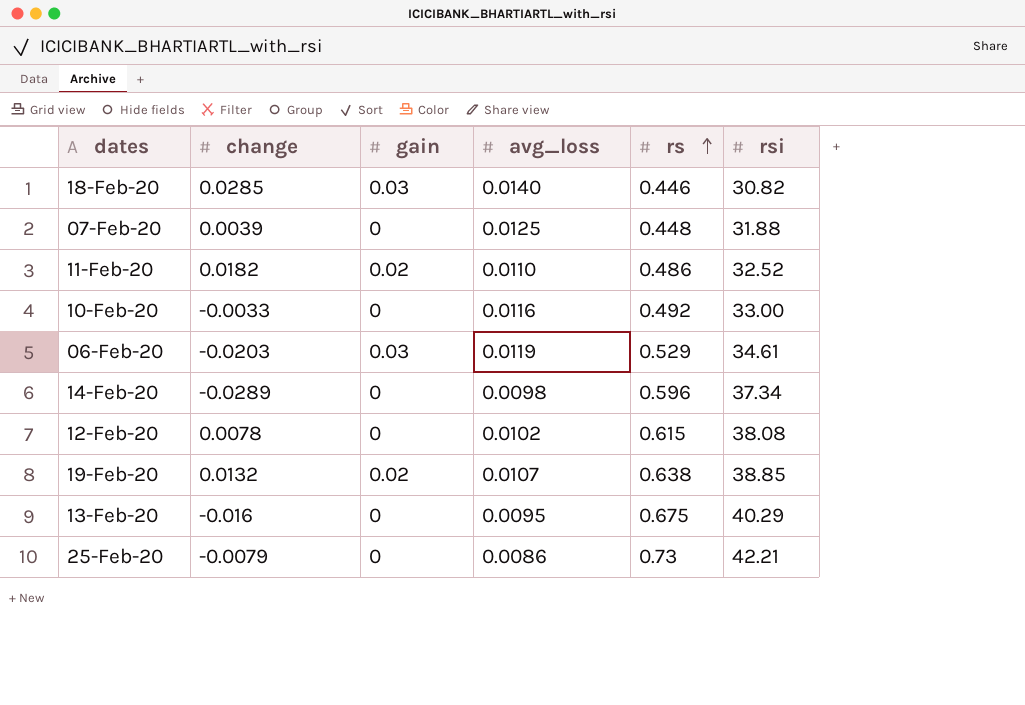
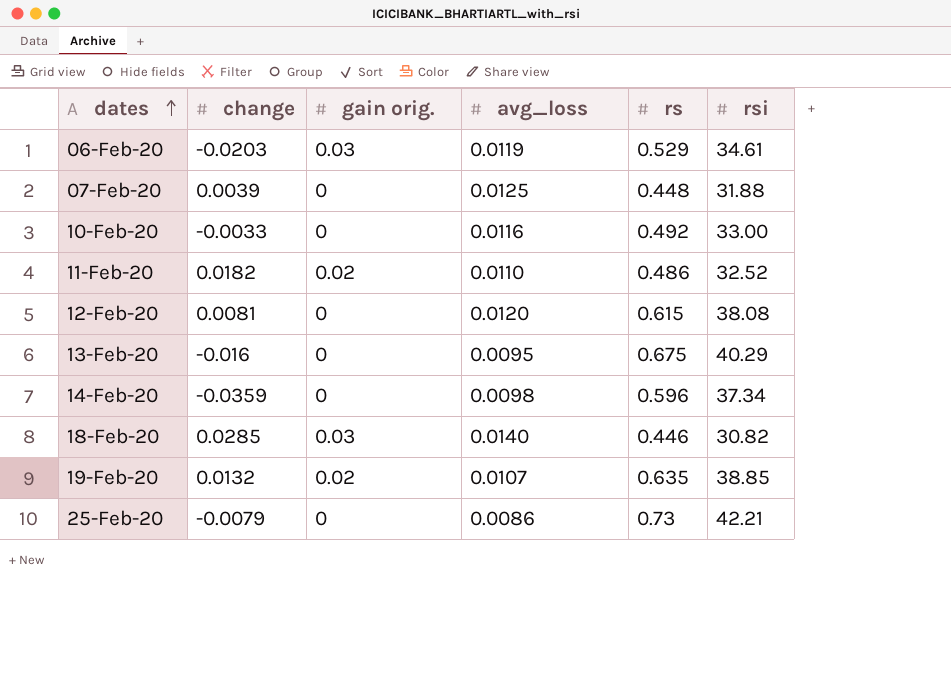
row order: rs ascending -> dates ascending
column name: gain -> gain orig.
12-Feb-20 | change: 0.0078 -> 0.0081
12-Feb-20 | avg_loss: 0.0102 -> 0.0120
14-Feb-20 | change: -0.0289 -> -0.0359
19-Feb-20 | rs: 0.638 -> 0.635

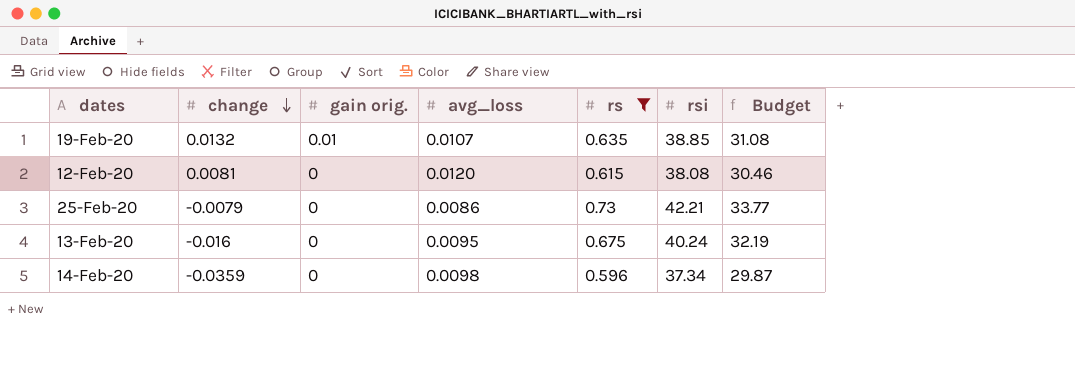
filter: none -> rs >= 0.596
row order: dates ascending -> change descending
column Budget | formula: none -> [rsi] * 0.8
19-Feb-20 | gain orig.: 0.02 -> 0.01
13-Feb-20 | rsi: 40.29 -> 40.24

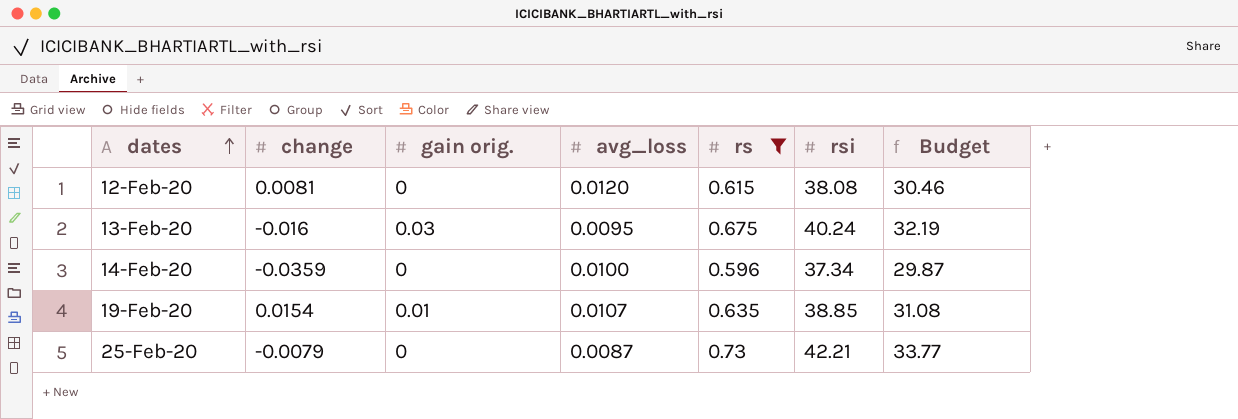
row order: change descending -> dates ascending
13-Feb-20 | gain orig.: 0 -> 0.03
14-Feb-20 | avg_loss: 0.0098 -> 0.0100
19-Feb-20 | change: 0.0132 -> 0.0154
25-Feb-20 | avg_loss: 0.0086 -> 0.0087

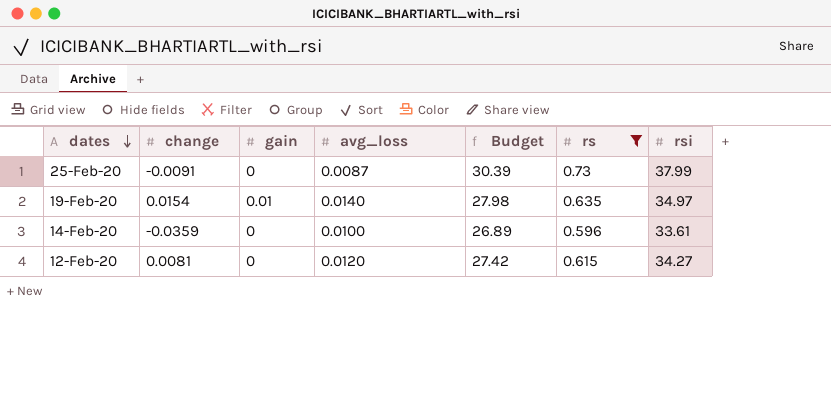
row order: dates ascending -> dates descending
column name: gain orig. -> gain
column Budget | position: 7 -> 5
row 13-Feb-20: -0.016 | 0.03 | 0.0095 | 0.675 | 40.24 | 32.19 -> none
25-Feb-20 | change: -0.0079 -> -0.0091
25-Feb-20 | Budget: 33.77 -> 30.39
25-Feb-20 | rsi: 42.21 -> 37.99
19-Feb-20 | avg_loss: 0.0107 -> 0.0140
19-Feb-20 | Budget: 31.08 -> 27.98
19-Feb-20 | rsi: 38.85 -> 34.97
14-Feb-20 | Budget: 29.87 -> 26.89
14-Feb-20 | rsi: 37.34 -> 33.61
12-Feb-20 | Budget: 30.46 -> 27.42
12-Feb-20 | rsi: 38.08 -> 34.27

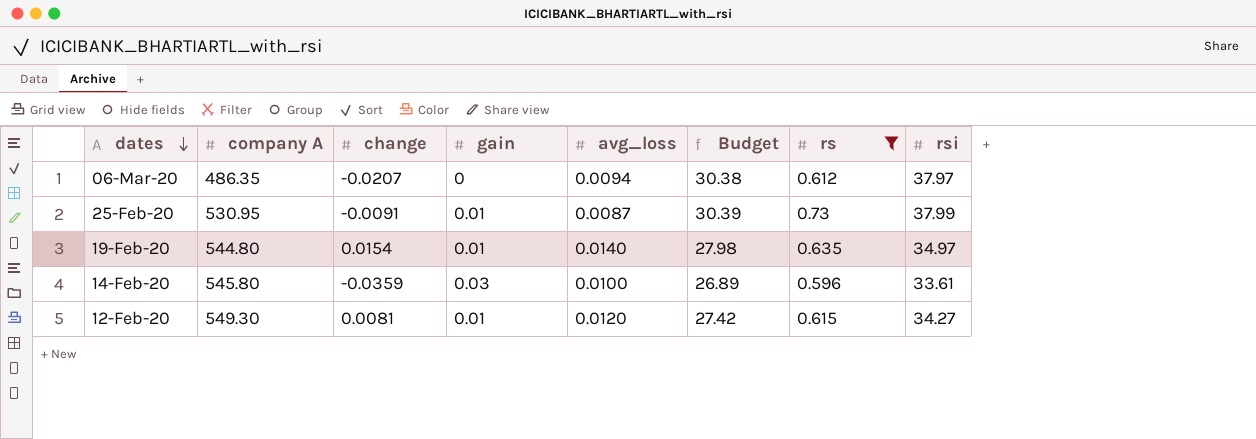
column company A | position: none -> 2
row 06-Mar-20: none -> 486.35 | -0.0207 | 0 | 0.0094 | 30.38 | 0.612 | 37.97
25-Feb-20 | gain: 0 -> 0.01
14-Feb-20 | gain: 0 -> 0.03
12-Feb-20 | gain: 0 -> 0.01

